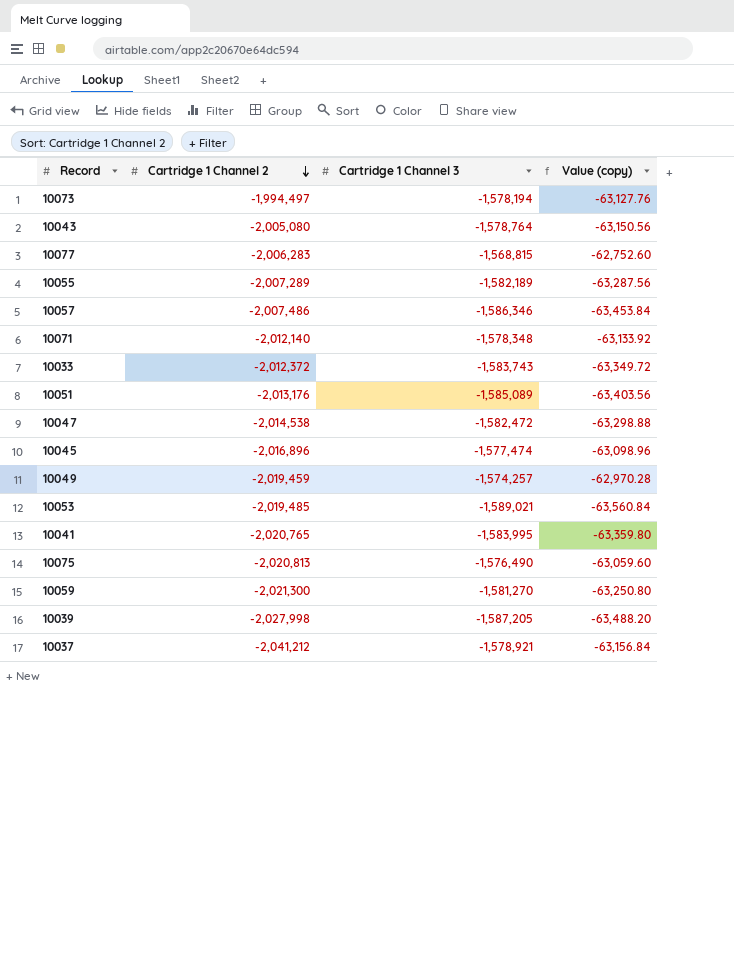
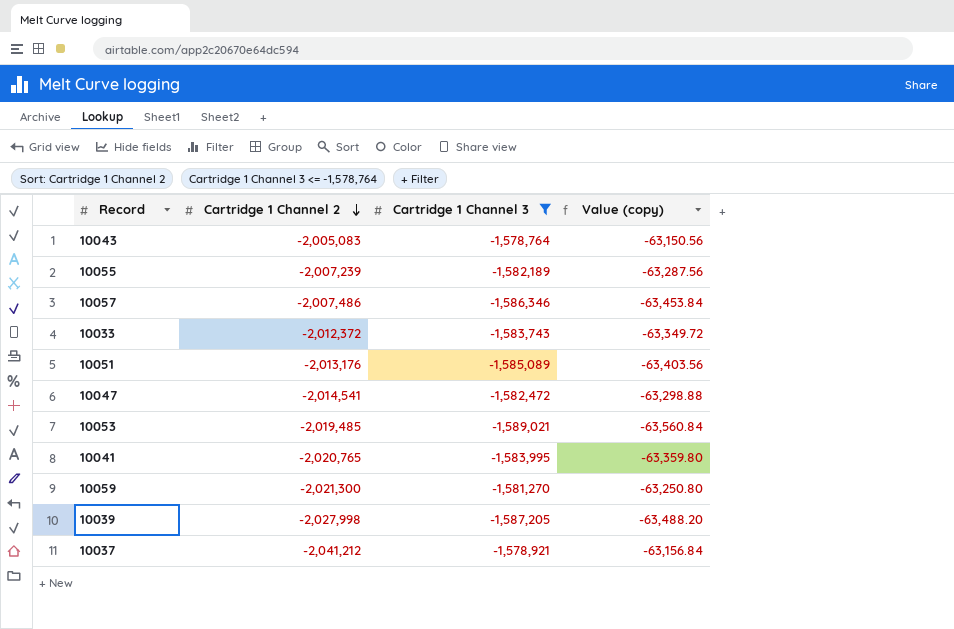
filter: none -> Cartridge 1 Channel 3 <= -1,578,764
10043 | Cartridge 1 Channel 2: -2,005,080 -> -2,005,083
10055 | Cartridge 1 Channel 2: -2,007,289 -> -2,007,239
10047 | Cartridge 1 Channel 2: -2,014,538 -> -2,014,541

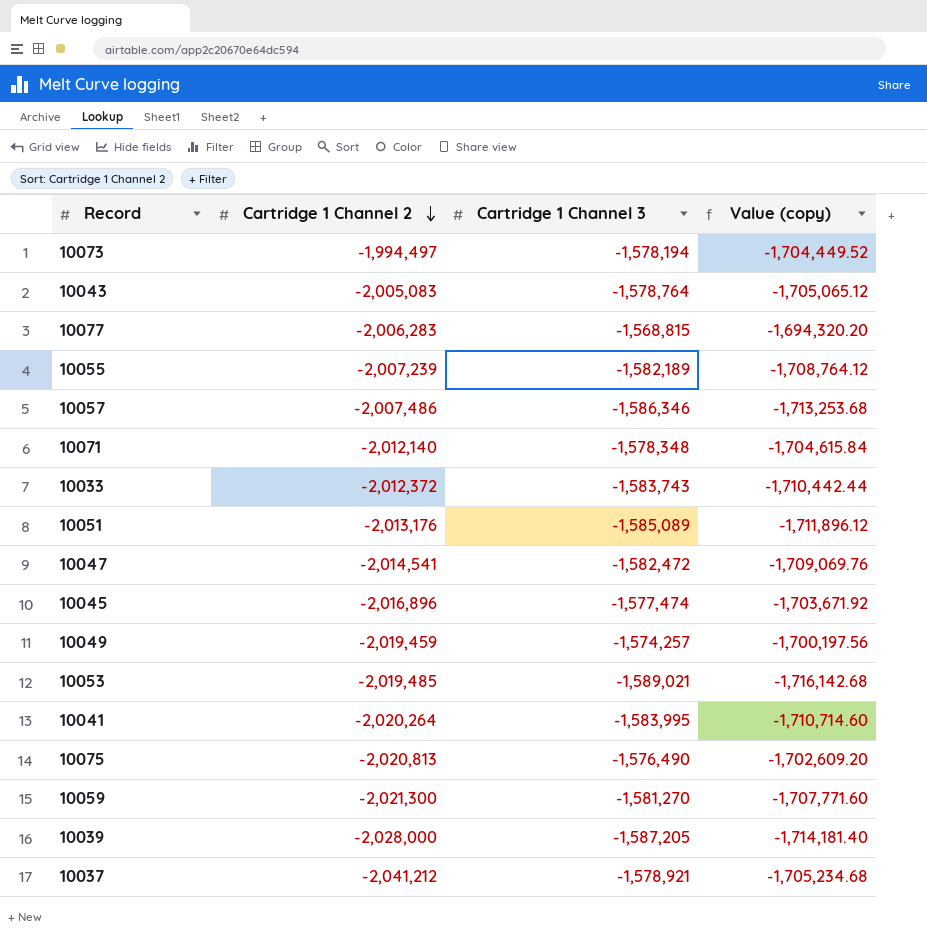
filter: Cartridge 1 Channel 3 <= -1,578,764 -> none
column Value (copy) | formula: [Cartridge 1 Channel 3] * 0.04 -> [Cartridge 1 Channel 3] * 1.08
10041 | Cartridge 1 Channel 2: -2,020,765 -> -2,020,264
10039 | Cartridge 1 Channel 2: -2,027,998 -> -2,028,000

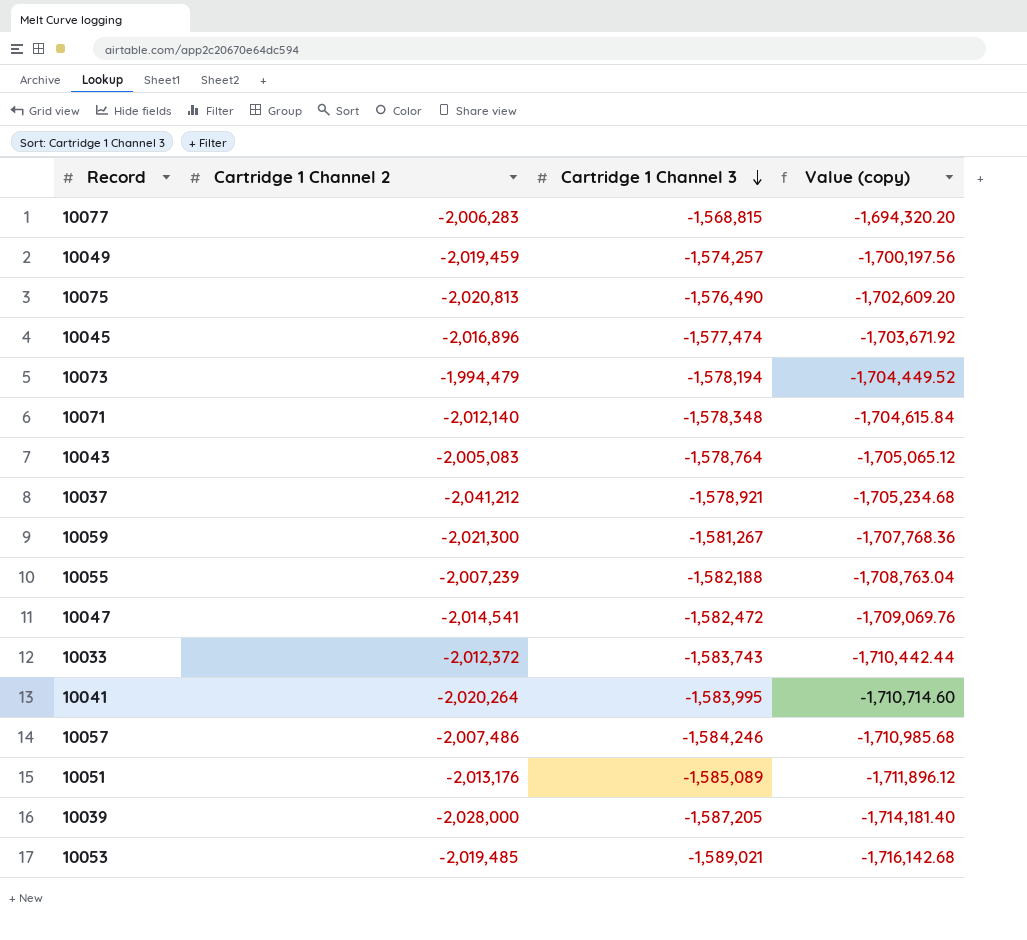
row order: Cartridge 1 Channel 2 descending -> Cartridge 1 Channel 3 descending
10073 | Cartridge 1 Channel 2: -1,994,497 -> -1,994,479
10059 | Cartridge 1 Channel 3: -1,581,270 -> -1,581,267
10059 | Value (copy): -1,707,771.60 -> -1,707,768.36
10055 | Cartridge 1 Channel 3: -1,582,189 -> -1,582,188
10055 | Value (copy): -1,708,764.12 -> -1,708,763.04
10057 | Cartridge 1 Channel 3: -1,586,346 -> -1,584,246
10057 | Value (copy): -1,713,253.68 -> -1,710,985.68

